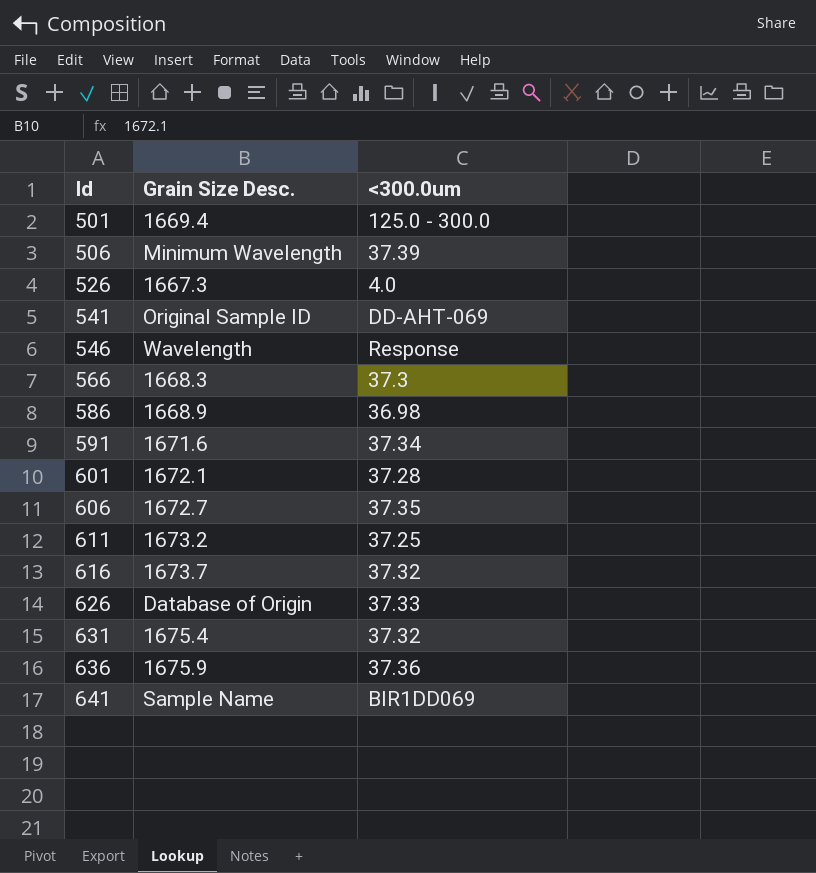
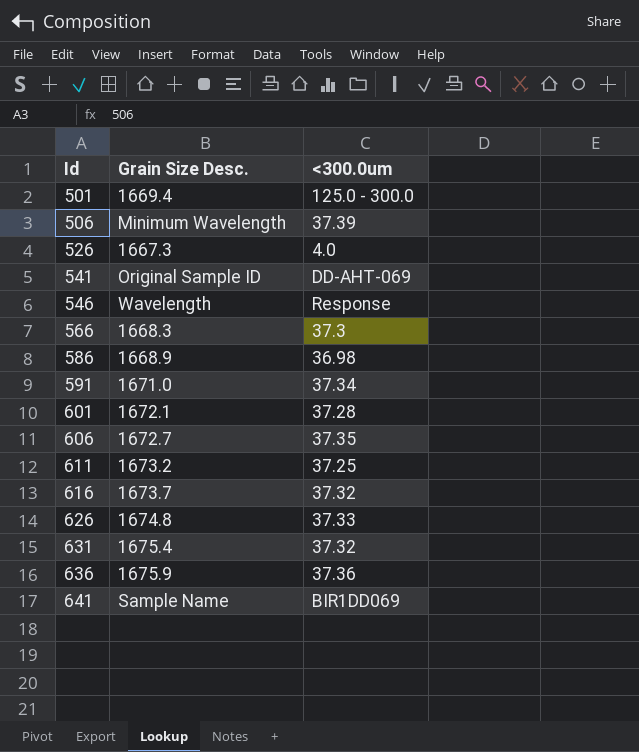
591 | Grain Size Desc.: 1671.6 -> 1671.0
626 | Grain Size Desc.: Database of Origin -> 1674.8

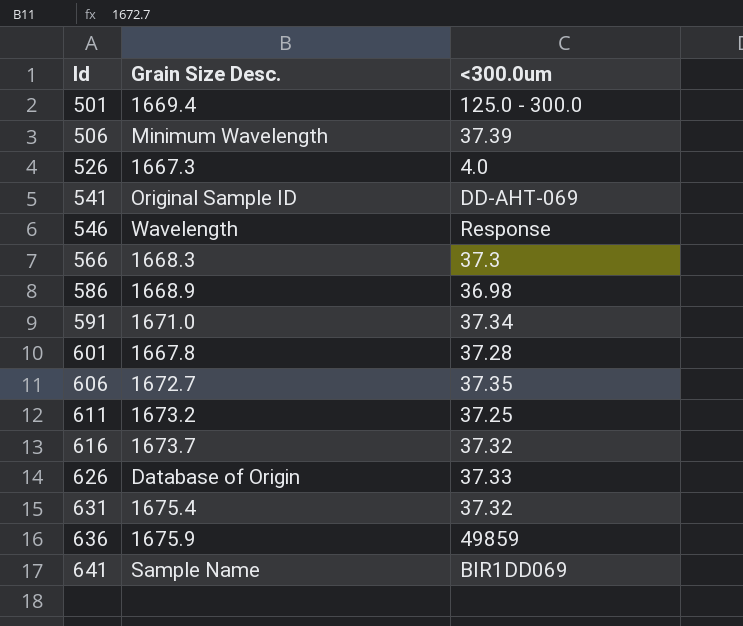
601 | Grain Size Desc.: 1672.1 -> 1667.8
626 | Grain Size Desc.: 1674.8 -> Database of Origin
636 | <300.0um: 37.36 -> 49859

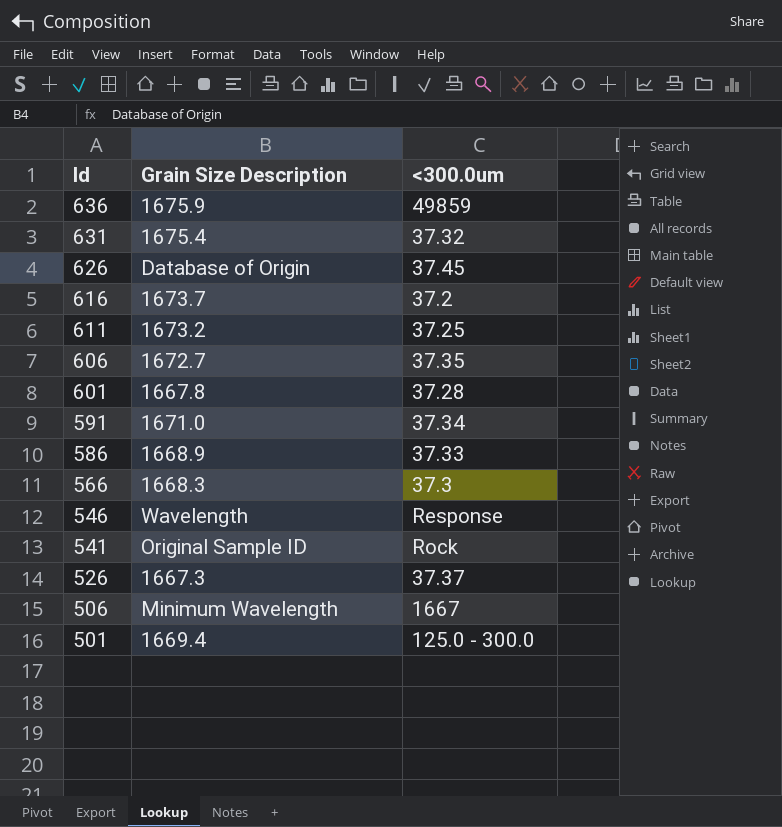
row order: Id ascending -> Id descending
column name: Grain Size Desc. -> Grain Size Description
row 641: Sample Name | BIR1DD069 -> none
626 | <300.0um: 37.33 -> 37.45
616 | <300.0um: 37.32 -> 37.2
586 | <300.0um: 36.98 -> 37.33
541 | <300.0um: DD-AHT-069 -> Rock
526 | <300.0um: 4.0 -> 37.37
506 | <300.0um: 37.39 -> 1667

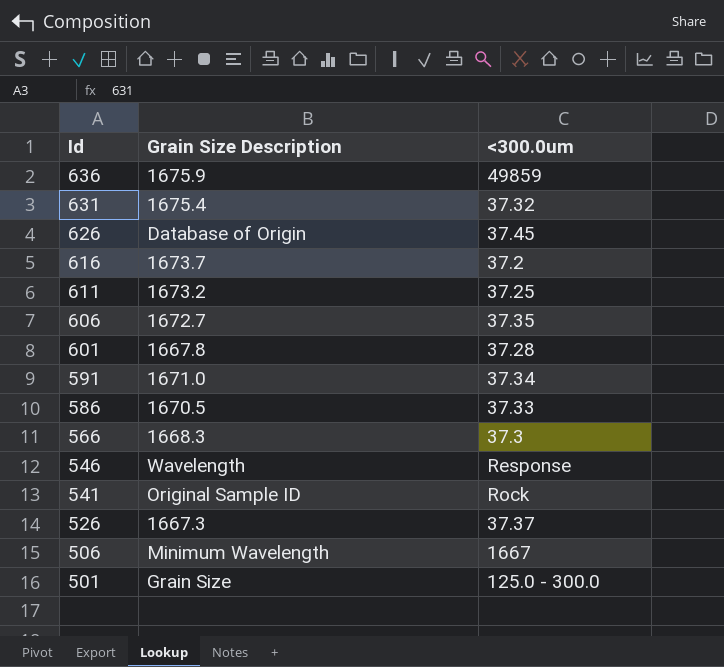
586 | Grain Size Description: 1668.9 -> 1670.5
501 | Grain Size Description: 1669.4 -> Grain Size

